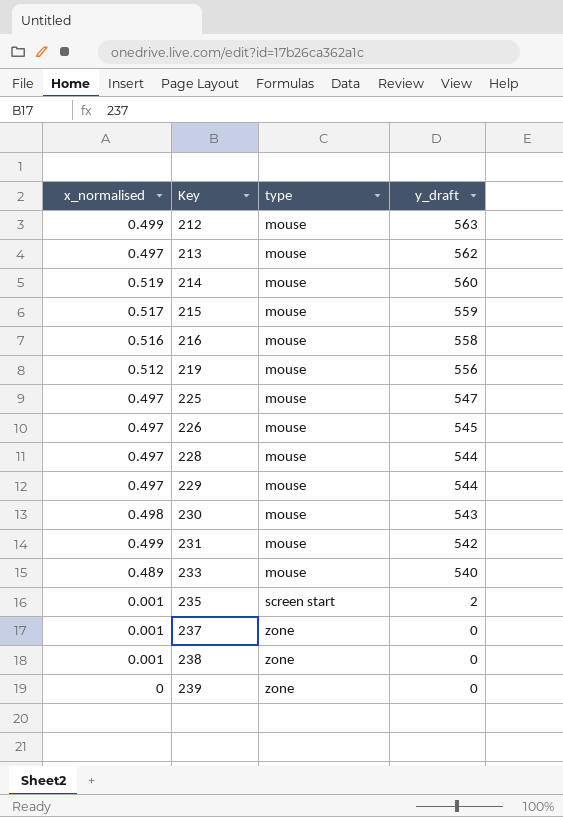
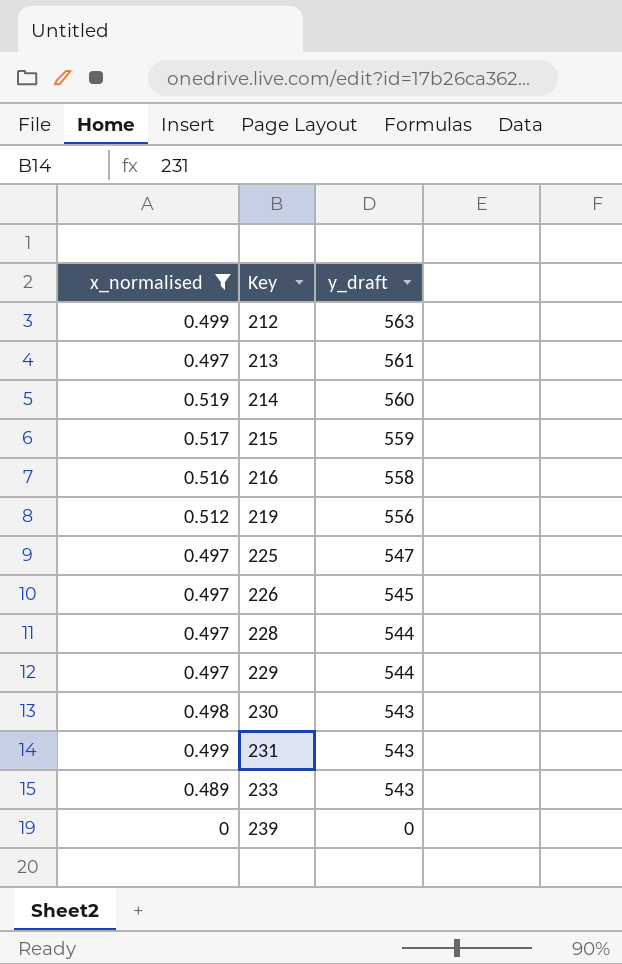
filter: none -> x_normalised != 0.001
column type | position: 3 -> none
213 | y_draft: 562 -> 561
231 | y_draft: 542 -> 543
233 | y_draft: 540 -> 543

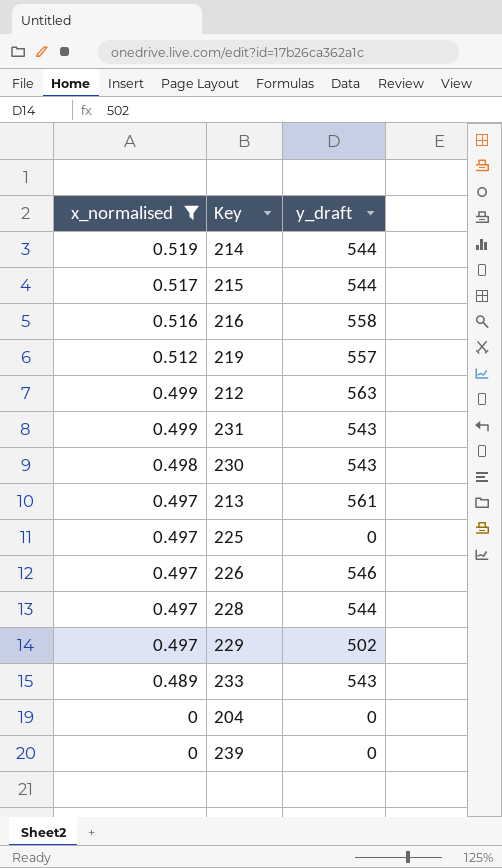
row order: Key ascending -> x_normalised descending
214 | y_draft: 560 -> 544
215 | y_draft: 559 -> 544
219 | y_draft: 556 -> 557
225 | y_draft: 547 -> 0
226 | y_draft: 545 -> 546
229 | y_draft: 544 -> 502
row 204: none -> 0 | 0

